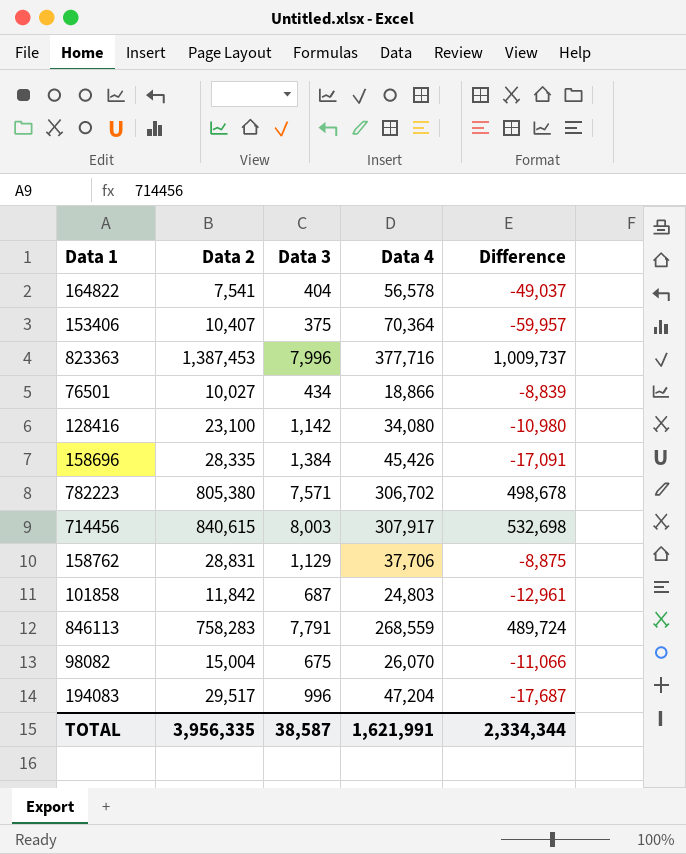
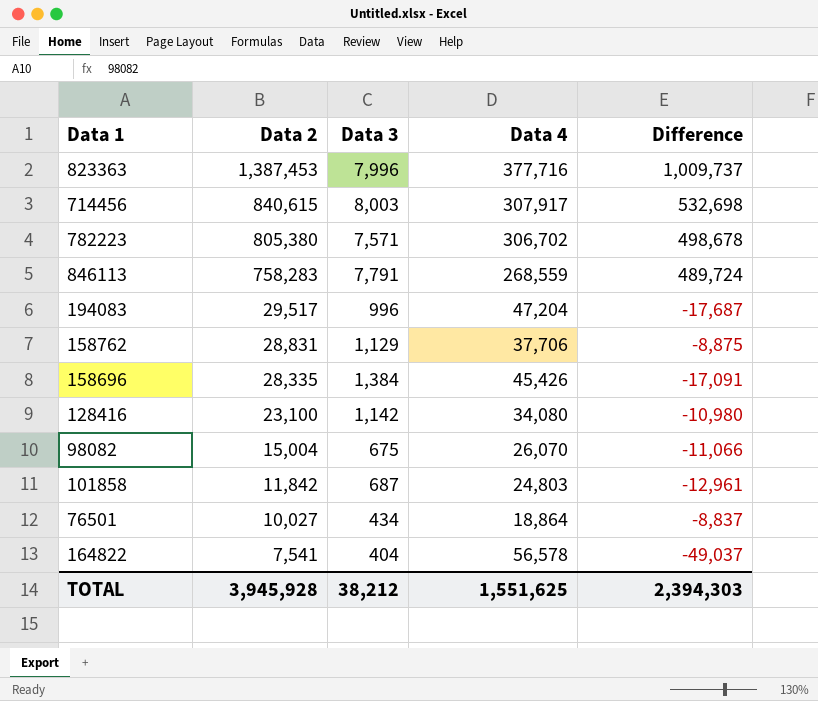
row order: none -> Data 2 descending
row 153406: 10,407 | 375 | 70,364 | -59,957 -> none
76501 | Data 4: 18,866 -> 18,864
76501 | Difference: -8,839 -> -8,837
TOTAL | Data 2: 3,956,335 -> 3,945,928
TOTAL | Data 3: 38,587 -> 38,212
TOTAL | Data 4: 1,621,991 -> 1,551,625
TOTAL | Difference: 2,334,344 -> 2,394,303

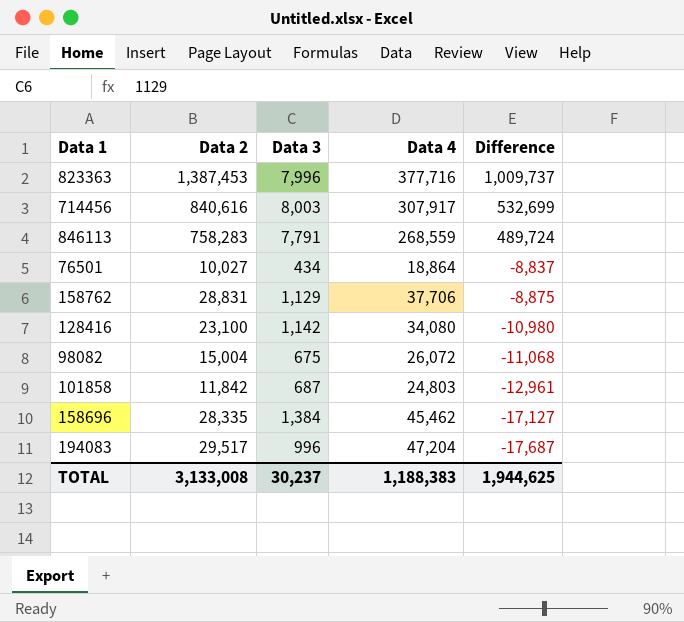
row order: Data 2 descending -> Difference descending
row 782223: 805,380 | 7,571 | 306,702 | 498,678 -> none
row 164822: 7,541 | 404 | 56,578 | -49,037 -> none
714456 | Data 2: 840,615 -> 840,616
714456 | Difference: 532,698 -> 532,699
98082 | Data 4: 26,070 -> 26,072
98082 | Difference: -11,066 -> -11,068
158696 | Data 4: 45,426 -> 45,462
158696 | Difference: -17,091 -> -17,127
TOTAL | Data 2: 3,945,928 -> 3,133,008
TOTAL | Data 3: 38,212 -> 30,237
TOTAL | Data 4: 1,551,625 -> 1,188,383
TOTAL | Difference: 2,394,303 -> 1,944,625

